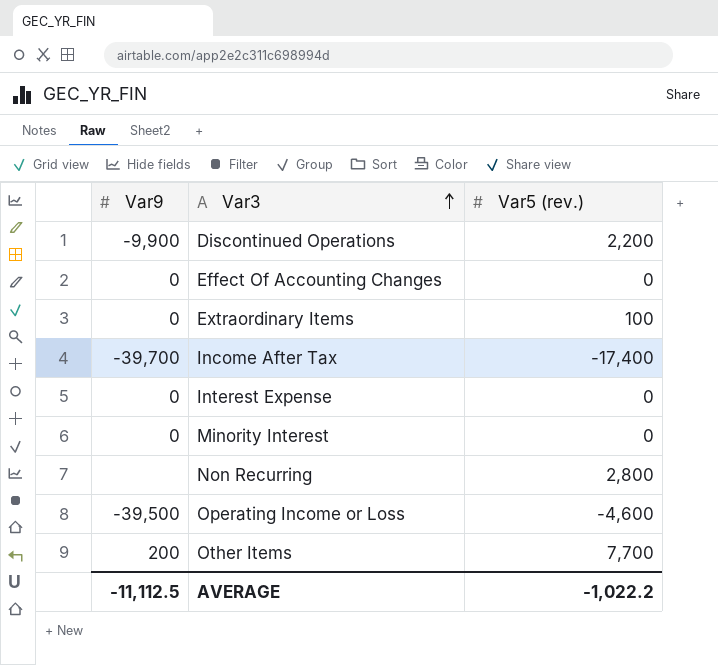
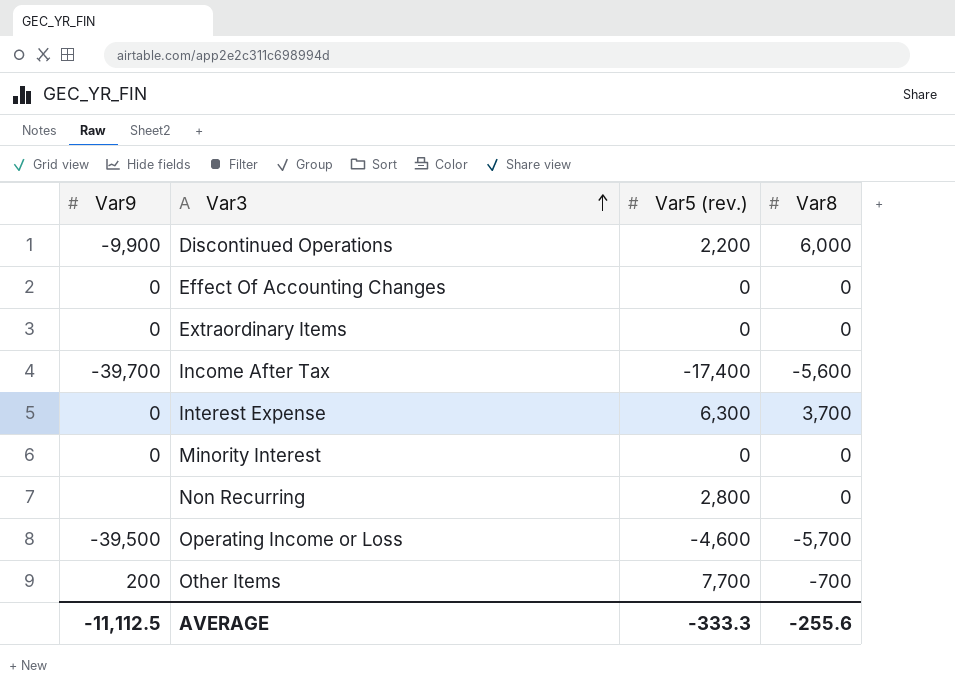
column Var8 | position: none -> 4
Extraordinary Items | Var5 (rev.): 100 -> 0
Interest Expense | Var5 (rev.): 0 -> 6,300
AVERAGE | Var5 (rev.): -1,022.2 -> -333.3

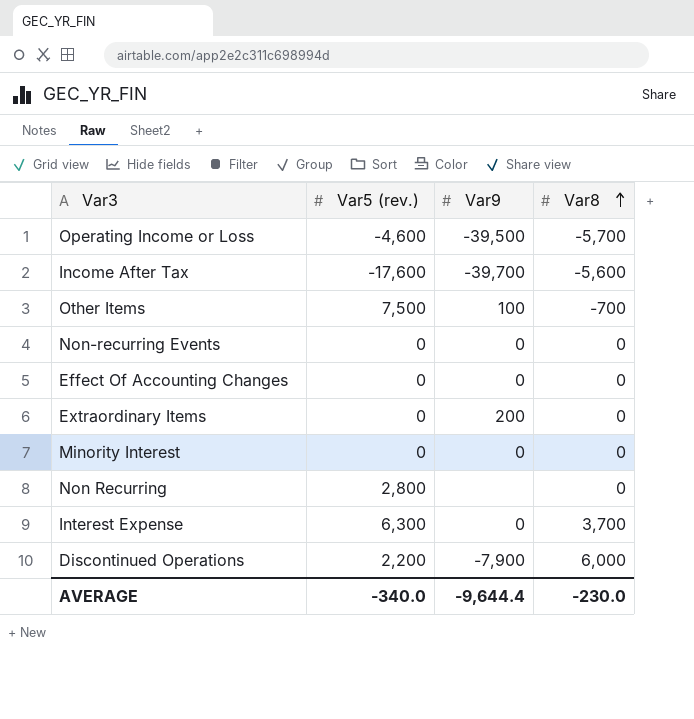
row order: Var3 ascending -> Var8 ascending
column Var9 | position: 1 -> 3
Income After Tax | Var5 (rev.): -17,400 -> -17,600
Other Items | Var5 (rev.): 7,700 -> 7,500
Other Items | Var9: 200 -> 100
row Non-recurring Events: none -> 0 | 0 | 0
Extraordinary Items | Var9: 0 -> 200
Discontinued Operations | Var9: -9,900 -> -7,900
AVERAGE | Var5 (rev.): -333.3 -> -340.0
AVERAGE | Var9: -11,112.5 -> -9,644.4
AVERAGE | Var8: -255.6 -> -230.0

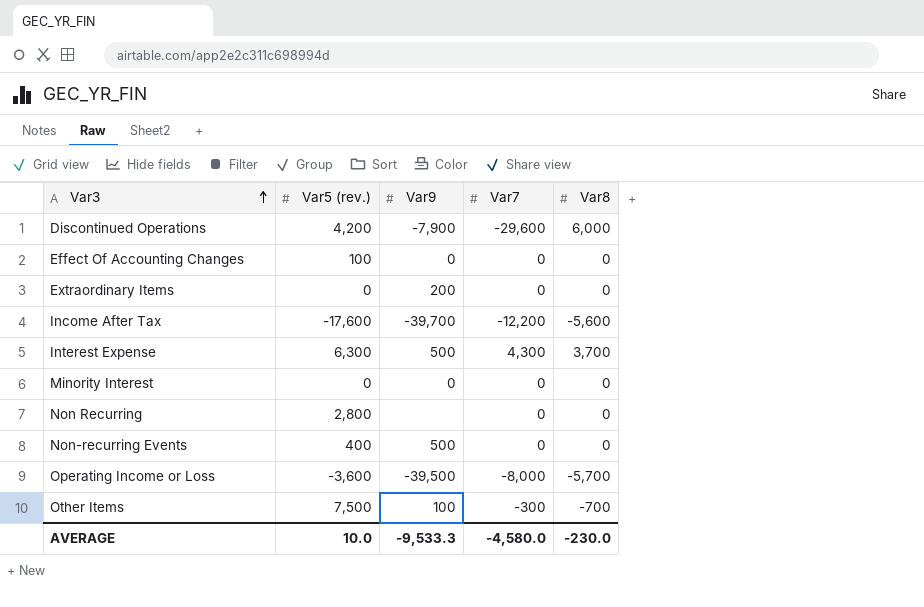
row order: Var8 ascending -> Var3 ascending
column Var7 | position: none -> 4
Discontinued Operations | Var5 (rev.): 2,200 -> 4,200
Effect Of Accounting Changes | Var5 (rev.): 0 -> 100
Interest Expense | Var9: 0 -> 500
Non-recurring Events | Var5 (rev.): 0 -> 400
Non-recurring Events | Var9: 0 -> 500
Operating Income or Loss | Var5 (rev.): -4,600 -> -3,600
AVERAGE | Var5 (rev.): -340.0 -> 10.0
AVERAGE | Var9: -9,644.4 -> -9,533.3

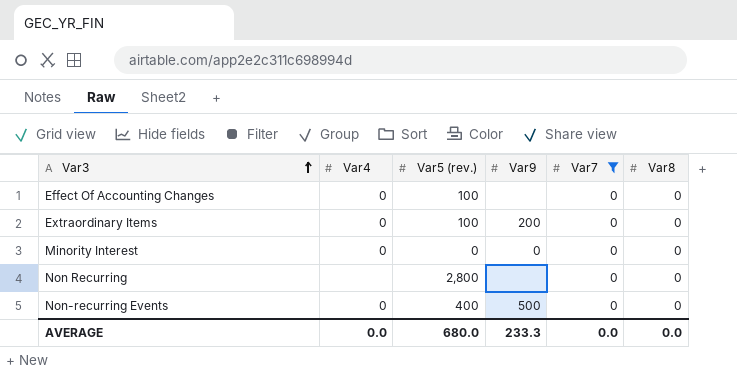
filter: none -> Var7 = 0
column Var4 | position: none -> 2
Effect Of Accounting Changes | Var9: 0 -> none
Extraordinary Items | Var5 (rev.): 0 -> 100
AVERAGE | Var5 (rev.): 10.0 -> 680.0
AVERAGE | Var9: -9,533.3 -> 233.3
AVERAGE | Var7: -4,580.0 -> 0.0
AVERAGE | Var8: -230.0 -> 0.0

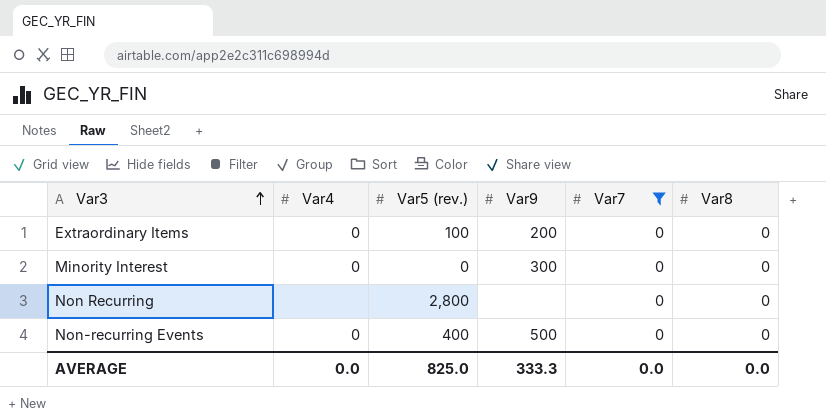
row Effect Of Accounting Changes: 0 | 100 | none | 0 | 0 -> none
Minority Interest | Var9: 0 -> 300
AVERAGE | Var5 (rev.): 680.0 -> 825.0
AVERAGE | Var9: 233.3 -> 333.3

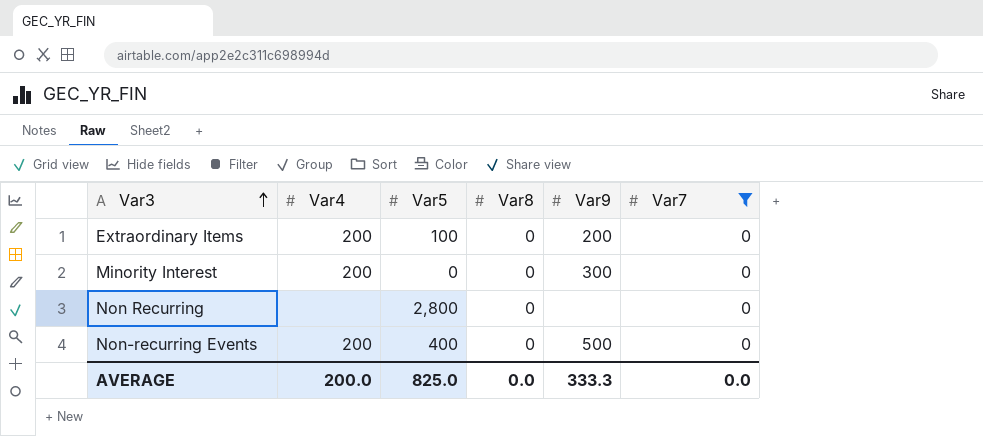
column name: Var5 (rev.) -> Var5
column Var8 | position: 6 -> 4
Extraordinary Items | Var4: 0 -> 200
Minority Interest | Var4: 0 -> 200
Non-recurring Events | Var4: 0 -> 200
AVERAGE | Var4: 0.0 -> 200.0

